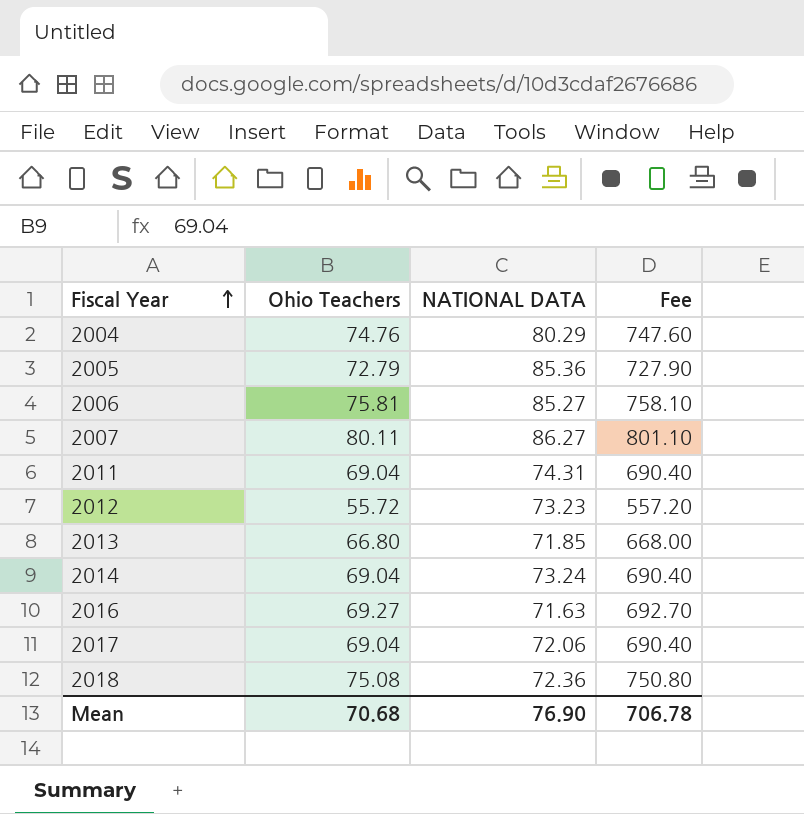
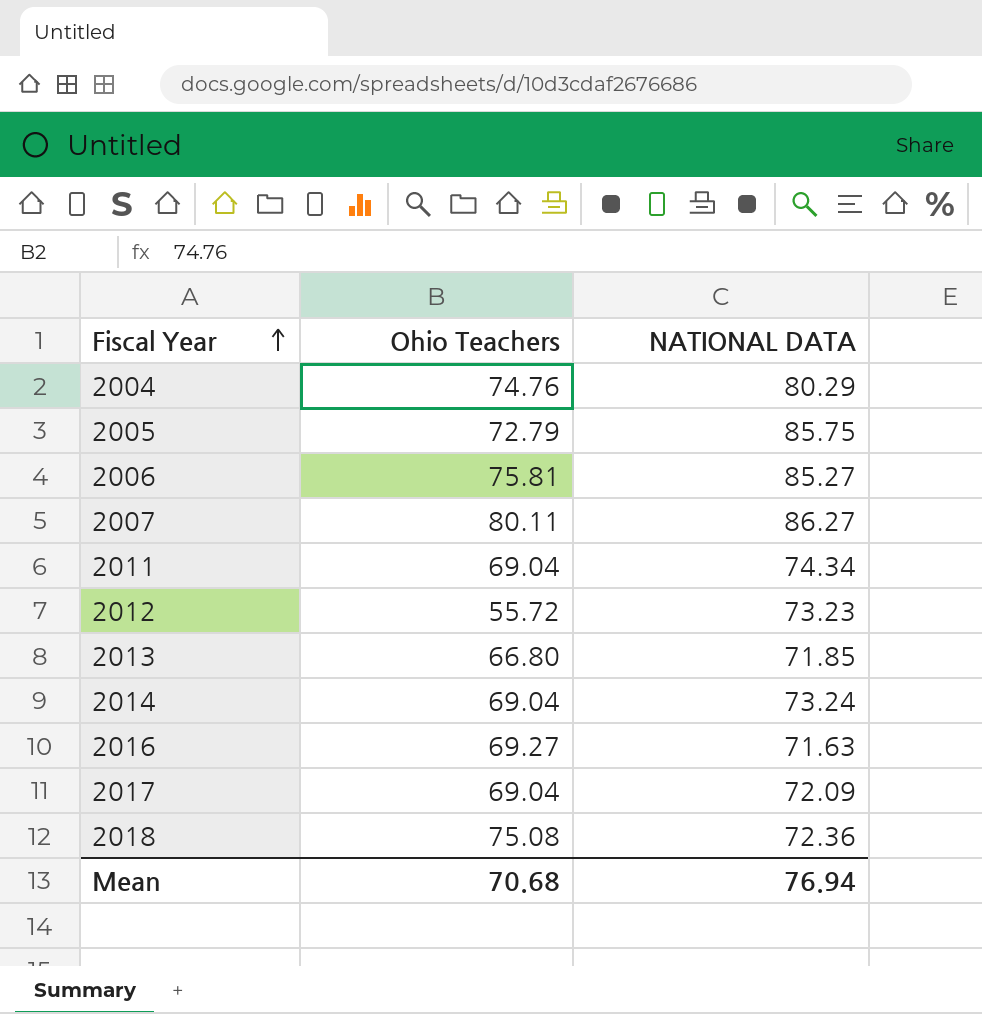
column Fee | formula: [Ohio Teachers] * 10 -> none
2005 | NATIONAL DATA: 85.36 -> 85.75
2011 | NATIONAL DATA: 74.31 -> 74.34
2017 | NATIONAL DATA: 72.06 -> 72.09
Mean | NATIONAL DATA: 76.90 -> 76.94

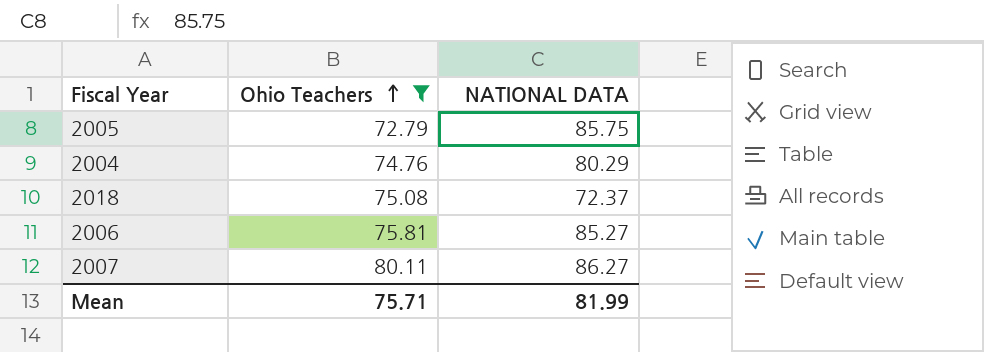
filter: none -> Ohio Teachers >= 72.79
row order: Fiscal Year ascending -> Ohio Teachers ascending
2018 | NATIONAL DATA: 72.36 -> 72.37
Mean | Ohio Teachers: 70.68 -> 75.71
Mean | NATIONAL DATA: 76.94 -> 81.99

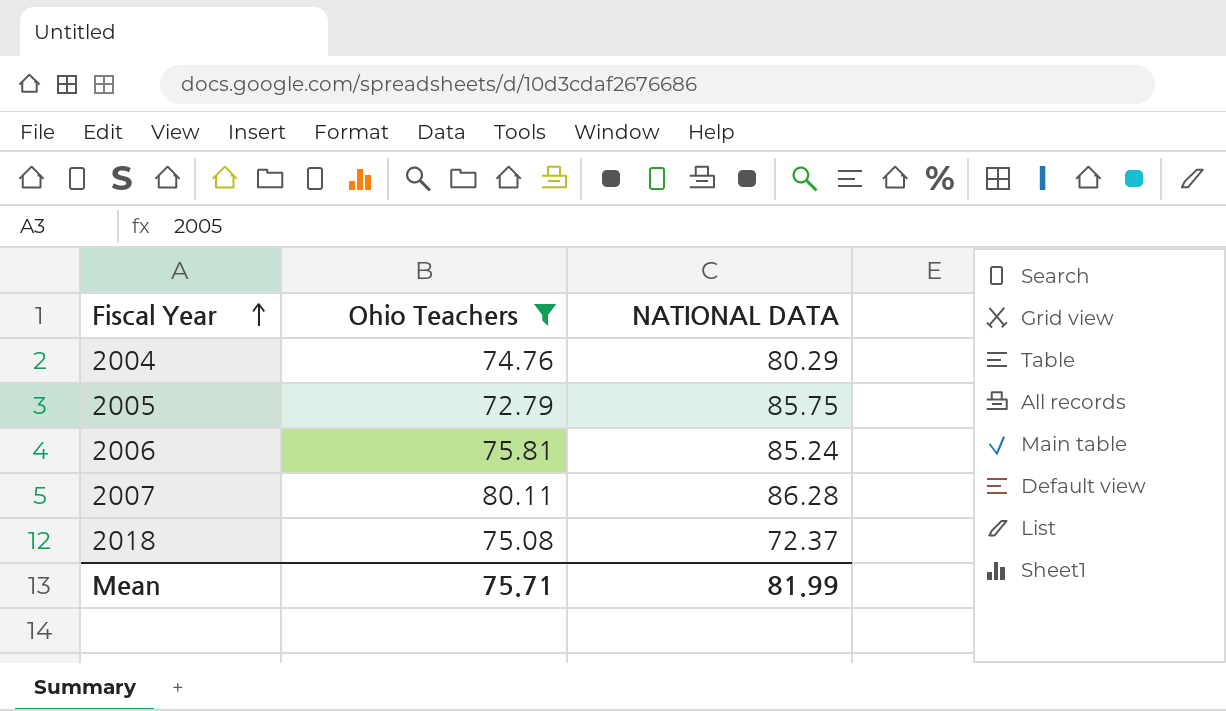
row order: Ohio Teachers ascending -> Fiscal Year ascending
2006 | NATIONAL DATA: 85.27 -> 85.24
2007 | NATIONAL DATA: 86.27 -> 86.28

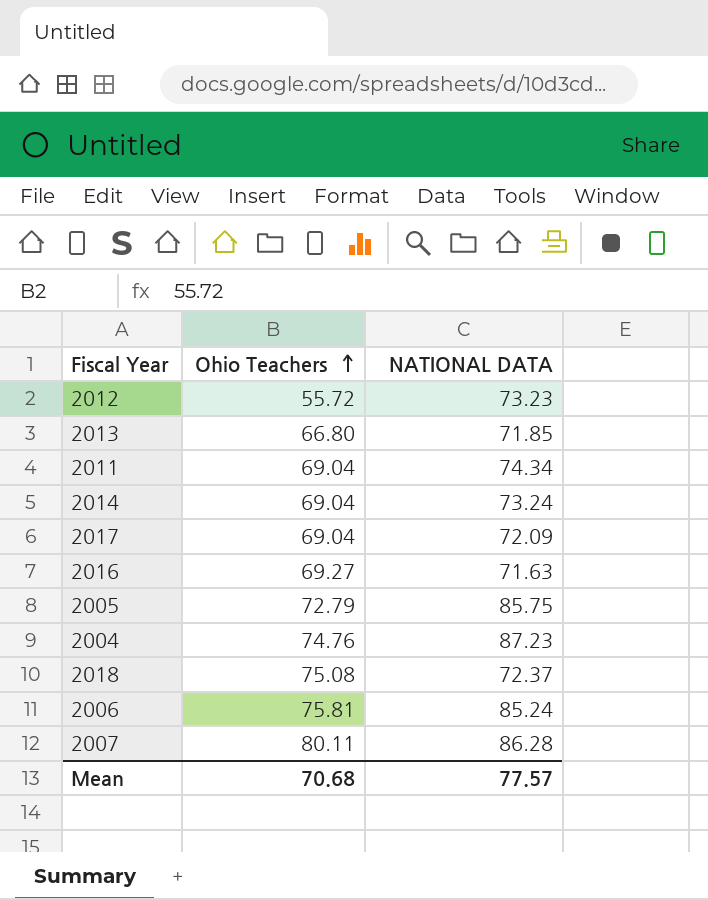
filter: Ohio Teachers >= 72.79 -> none
row order: Fiscal Year ascending -> Ohio Teachers ascending
2004 | NATIONAL DATA: 80.29 -> 87.23
Mean | Ohio Teachers: 75.71 -> 70.68
Mean | NATIONAL DATA: 81.99 -> 77.57

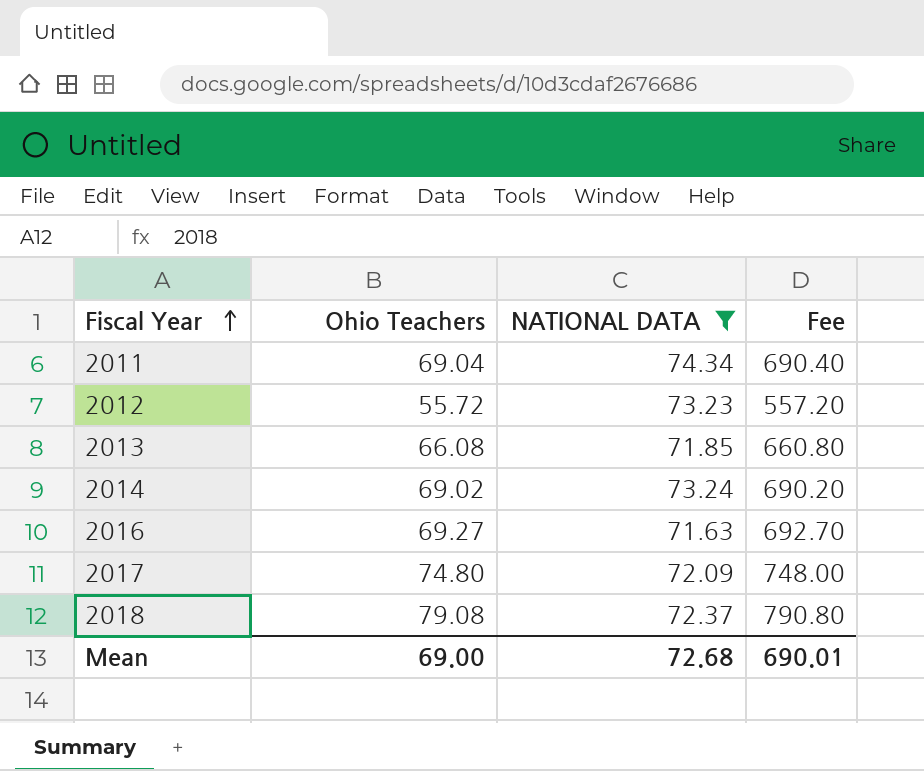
filter: none -> NATIONAL DATA <= 74.34
row order: Ohio Teachers ascending -> Fiscal Year ascending
column Fee | formula: none -> [Ohio Teachers] * 10
2013 | Ohio Teachers: 66.80 -> 66.08
2014 | Ohio Teachers: 69.04 -> 69.02
2017 | Ohio Teachers: 69.04 -> 74.80
2018 | Ohio Teachers: 75.08 -> 79.08
Mean | Ohio Teachers: 70.68 -> 69.00
Mean | NATIONAL DATA: 77.57 -> 72.68

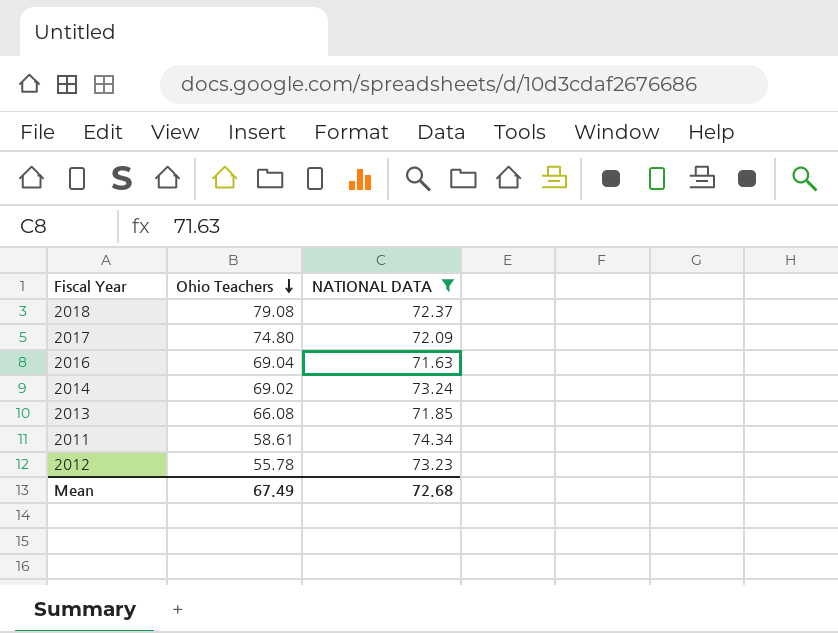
row order: Fiscal Year ascending -> Ohio Teachers descending
column Fee | formula: [Ohio Teachers] * 10 -> none
2016 | Ohio Teachers: 69.27 -> 69.04
2011 | Ohio Teachers: 69.04 -> 58.61
2012 | Ohio Teachers: 55.72 -> 55.78
Mean | Ohio Teachers: 69.00 -> 67.49

